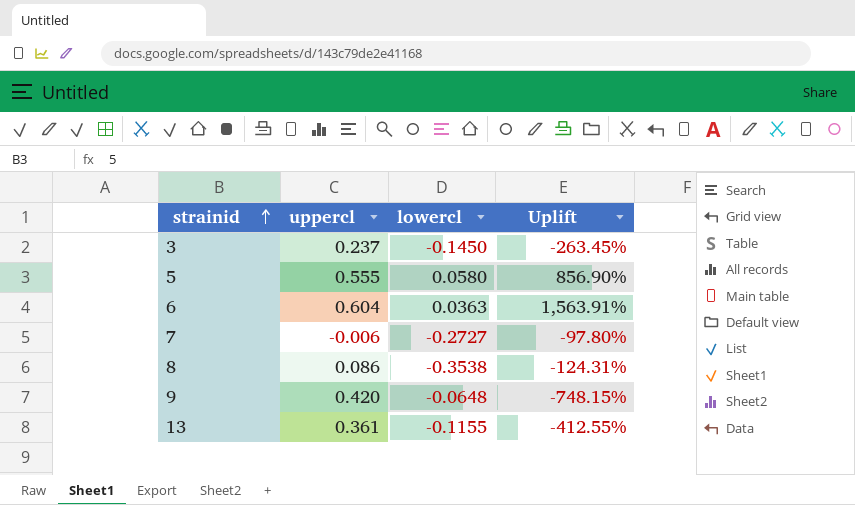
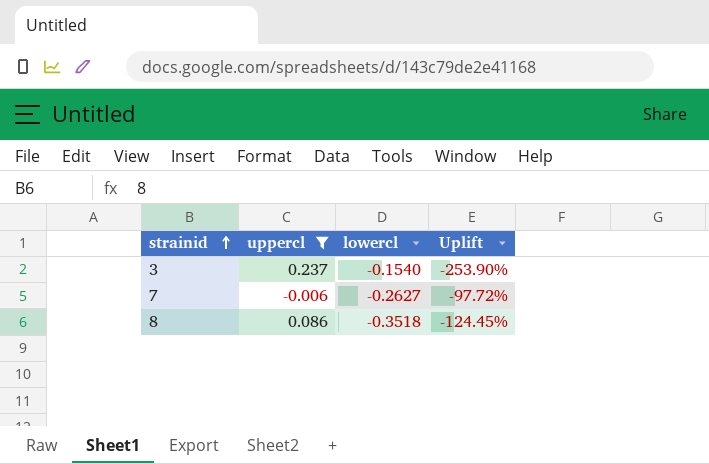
filter: none -> uppercl <= 0.237
3 | lowercl: -0.1450 -> -0.1540
3 | Uplift: -263.45% -> -253.90%
7 | lowercl: -0.2727 -> -0.2627
7 | Uplift: -97.80% -> -97.72%
8 | lowercl: -0.3538 -> -0.3518
8 | Uplift: -124.31% -> -124.45%

